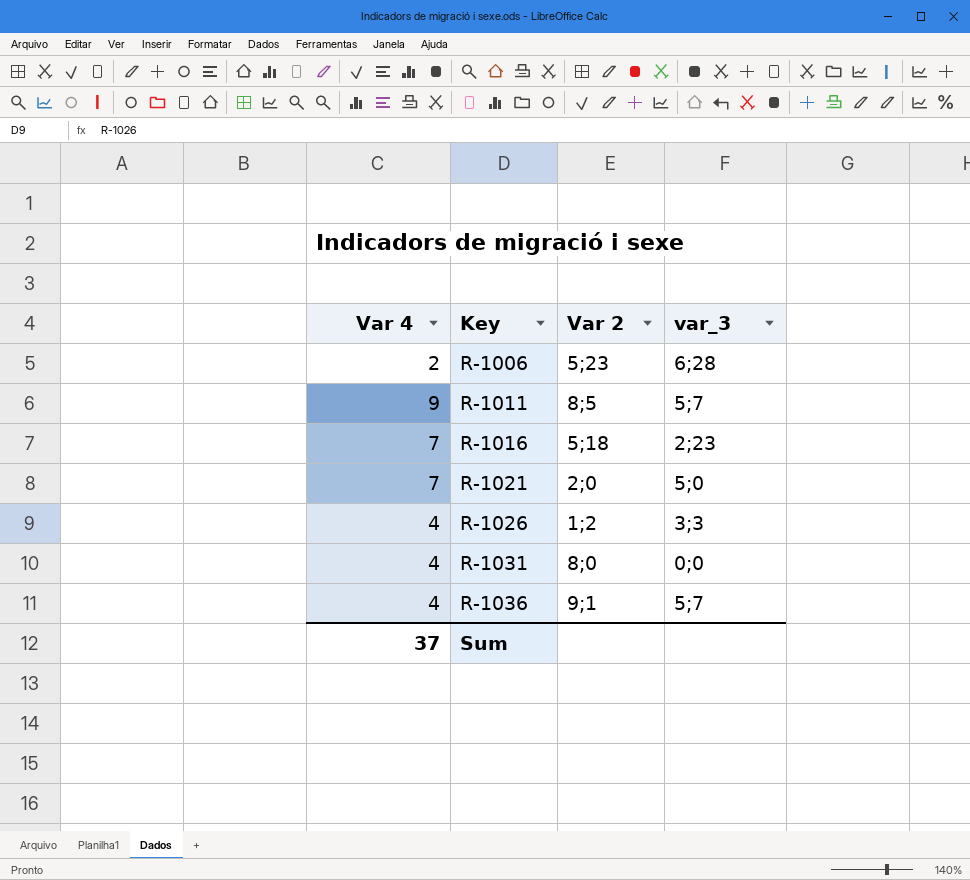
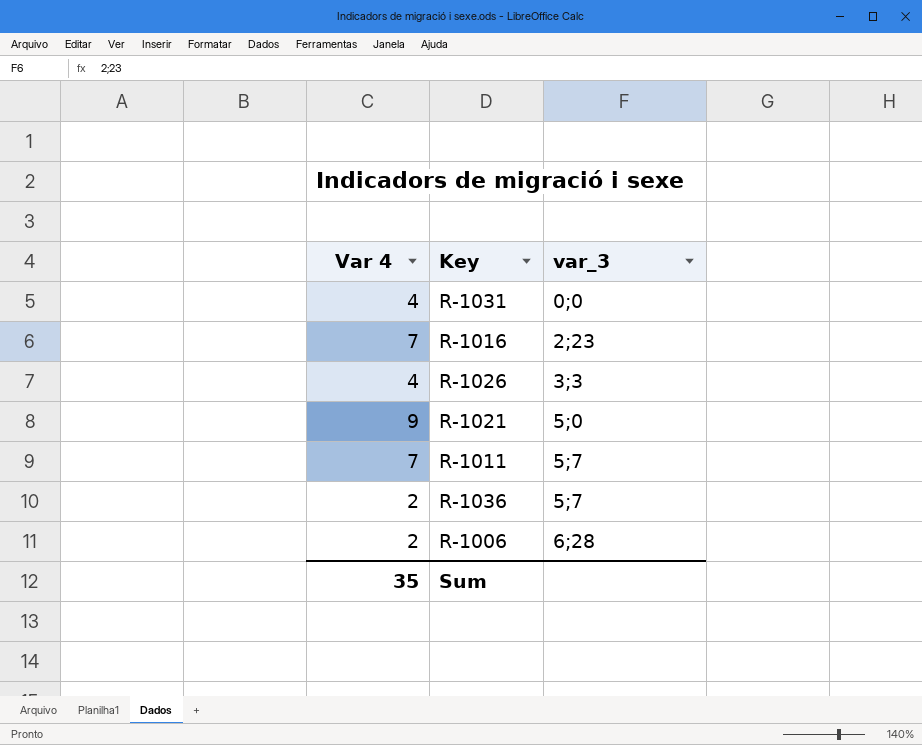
row order: Key ascending -> var_3 ascending
column Var 2 | position: 3 -> none
R-1021 | Var 4: 7 -> 9
R-1011 | Var 4: 9 -> 7
R-1036 | Var 4: 4 -> 2
Sum | Var 4: 37 -> 35

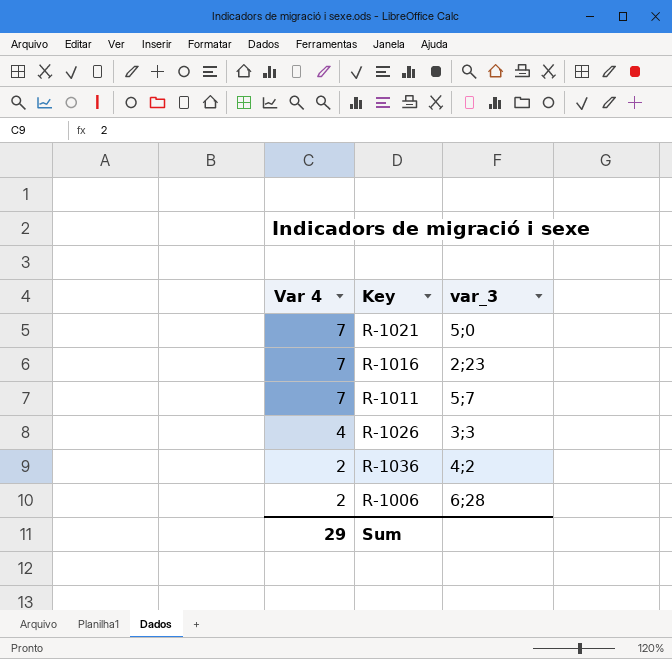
row order: var_3 ascending -> Var 4 descending
row R-1031: 4 | 0;0 -> none
R-1021 | Var 4: 9 -> 7
R-1036 | var_3: 5;7 -> 4;2
Sum | Var 4: 35 -> 29

